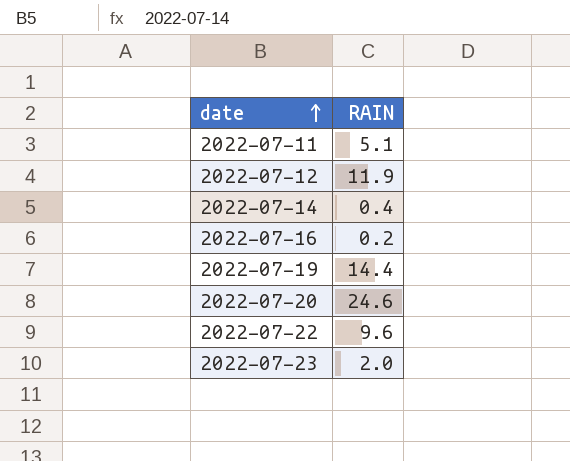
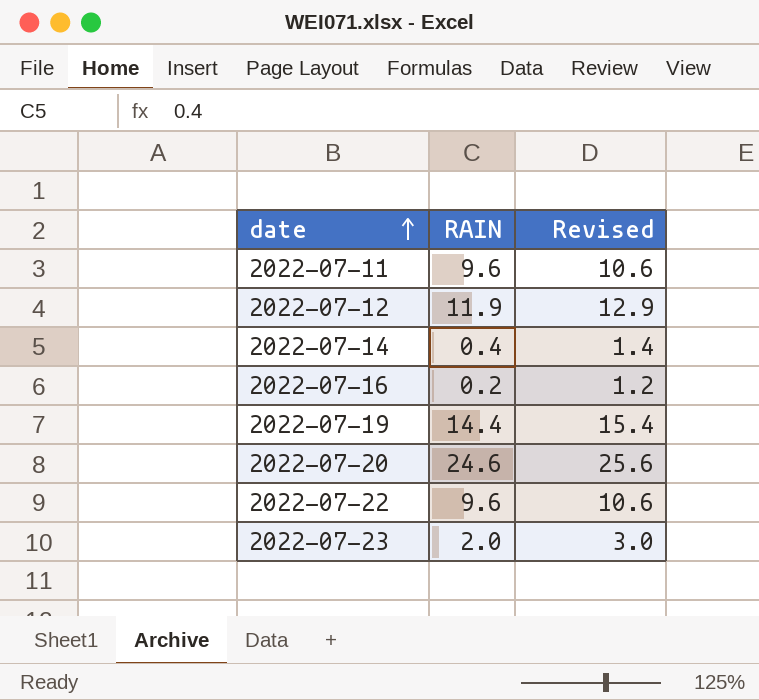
column Revised | formula: none -> [RAIN] + 1
2022-07-11 | RAIN: 5.1 -> 9.6

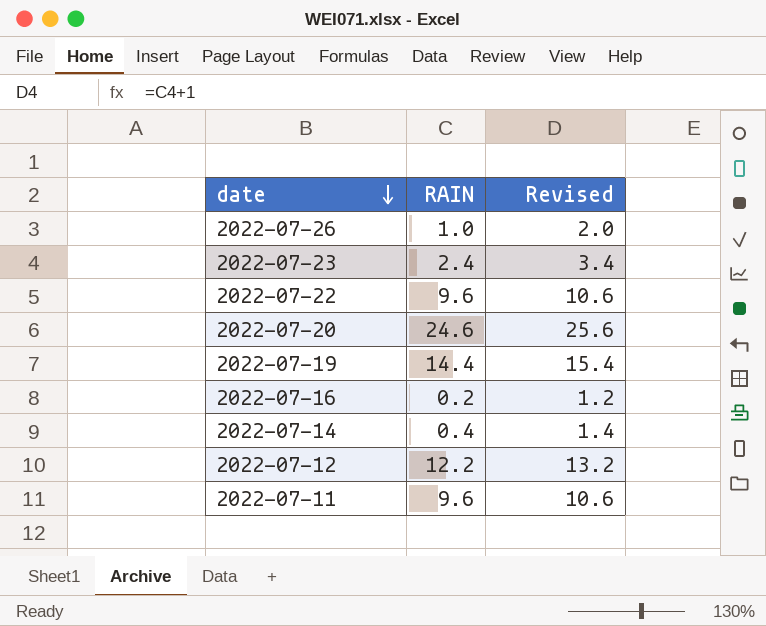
row order: date ascending -> date descending
row 2022-07-26: none -> 1.0 | 2.0
2022-07-23 | RAIN: 2.0 -> 2.4
2022-07-23 | Revised: 3.0 -> 3.4
2022-07-12 | RAIN: 11.9 -> 12.2
2022-07-12 | Revised: 12.9 -> 13.2

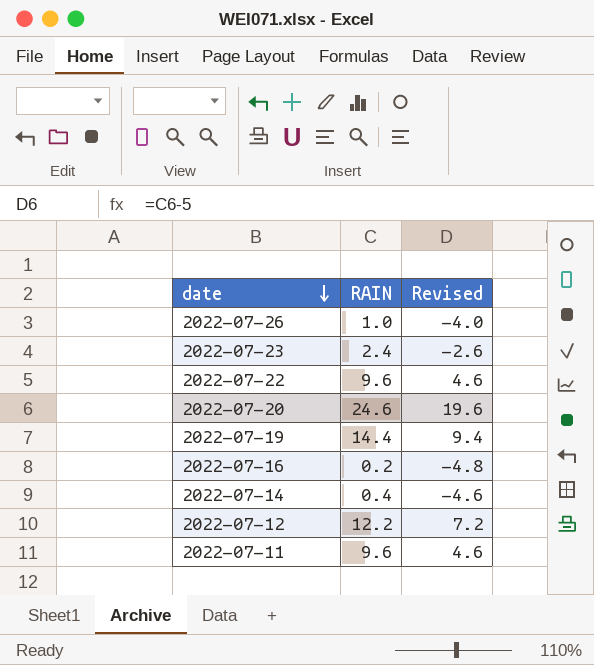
column Revised | formula: [RAIN] + 1 -> [RAIN] - 5

